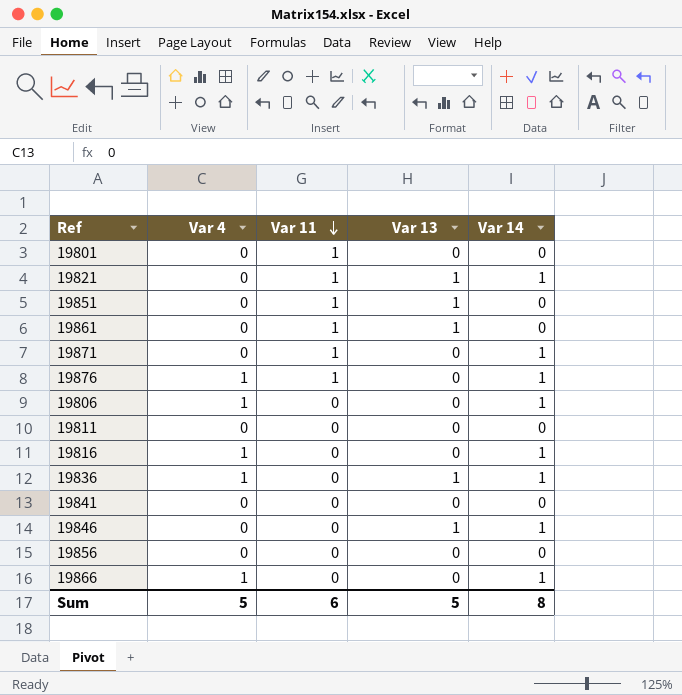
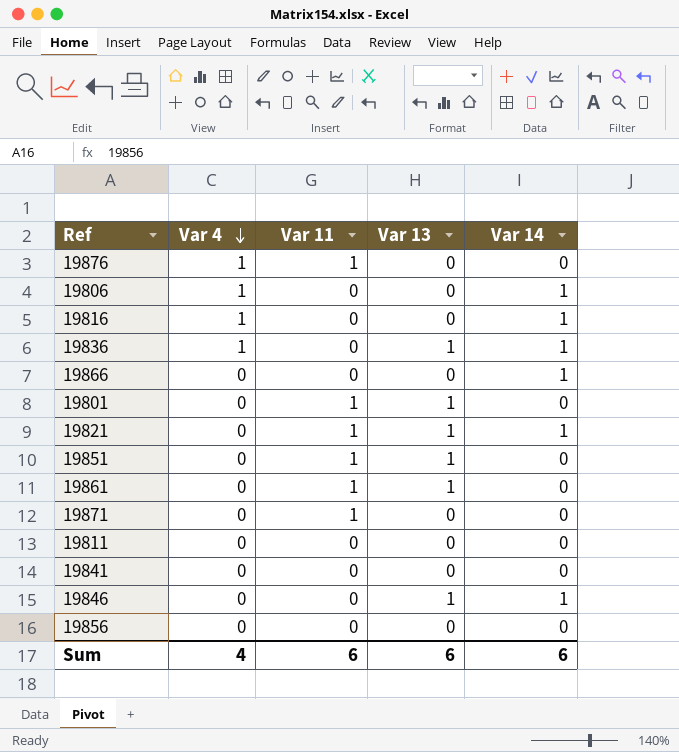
row order: Var 11 descending -> Var 4 descending
19876 | Var 14: 1 -> 0
19866 | Var 4: 1 -> 0
19801 | Var 13: 0 -> 1
19871 | Var 14: 1 -> 0
Sum | Var 4: 5 -> 4
Sum | Var 13: 5 -> 6
Sum | Var 14: 8 -> 6

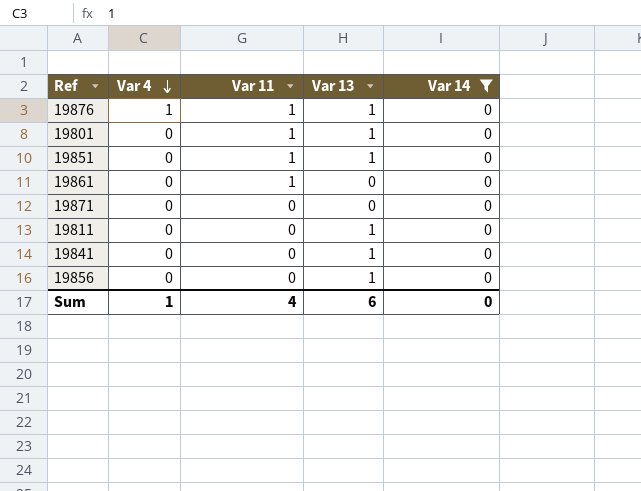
filter: none -> Var 14 = 0
19876 | Var 13: 0 -> 1
19861 | Var 13: 1 -> 0
19871 | Var 11: 1 -> 0
19811 | Var 13: 0 -> 1
19841 | Var 13: 0 -> 1
19856 | Var 13: 0 -> 1
Sum | Var 4: 4 -> 1
Sum | Var 11: 6 -> 4
Sum | Var 14: 6 -> 0

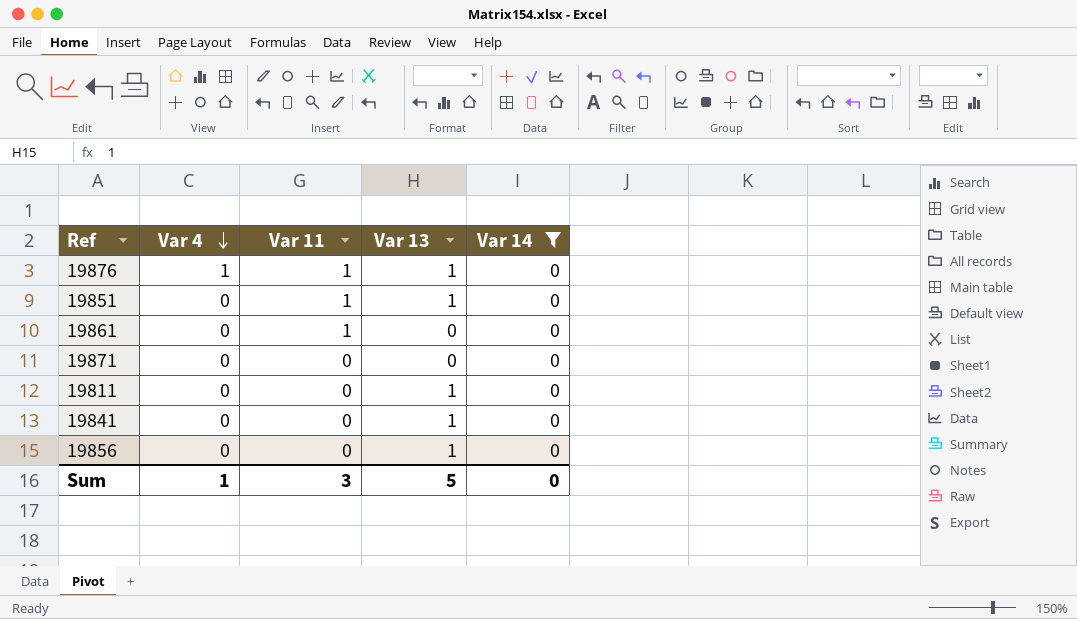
row 19801: 0 | 1 | 1 | 0 -> none
Sum | Var 11: 4 -> 3
Sum | Var 13: 6 -> 5

